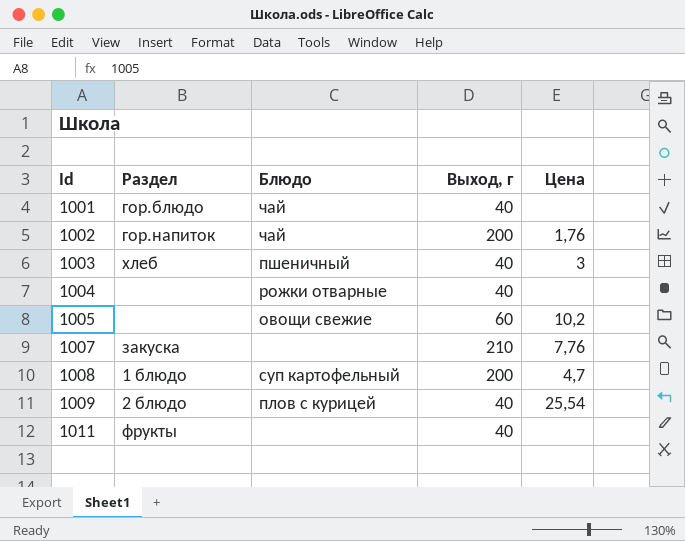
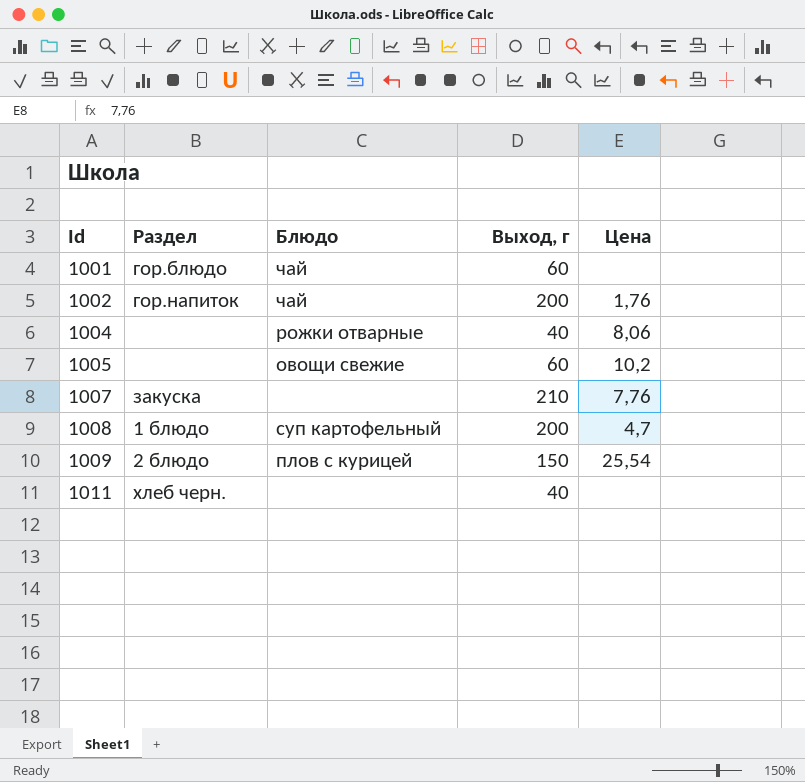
row 1003: хлеб | пшеничный | 40 | 3 -> none
1001 | Выход, г: 40 -> 60
1004 | Цена: none -> 8,06
1009 | Выход, г: 40 -> 150
1011 | Раздел: фрукты -> хлеб черн.

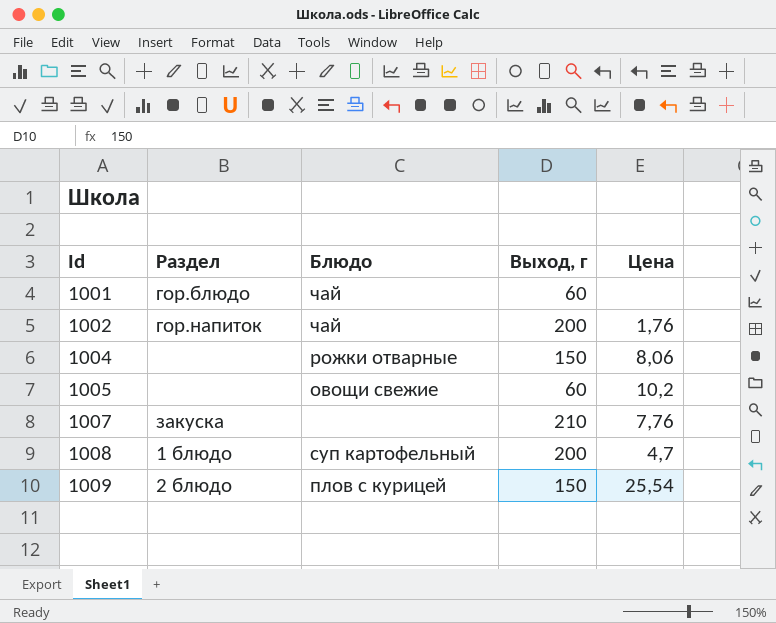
row 1011: хлеб черн. | none | 40 | none -> none
1004 | Выход, г: 40 -> 150

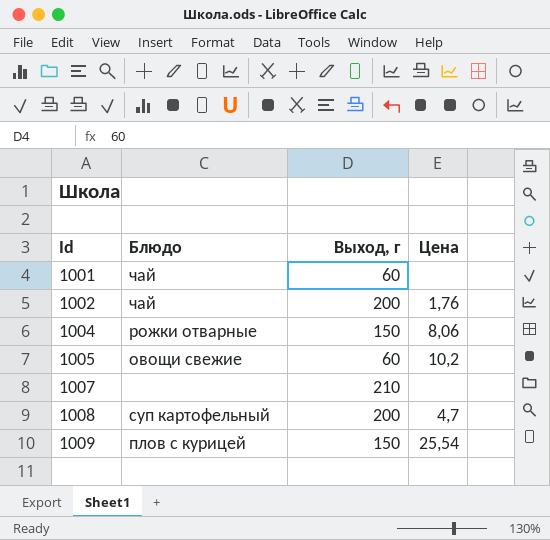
column Раздел | position: 2 -> none
1007 | Цена: 7,76 -> none

